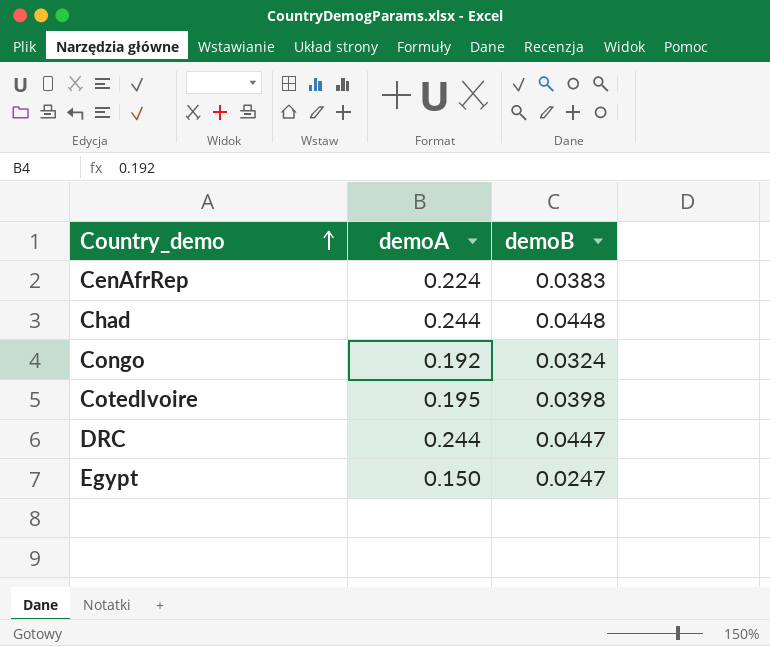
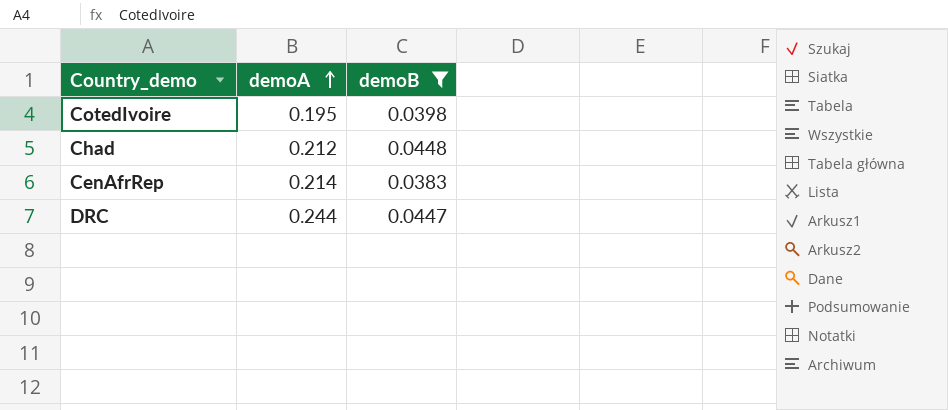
filter: none -> demoB >= 0.0383
row order: Country_demo ascending -> demoA ascending
Chad | demoA: 0.244 -> 0.212
CenAfrRep | demoA: 0.224 -> 0.214

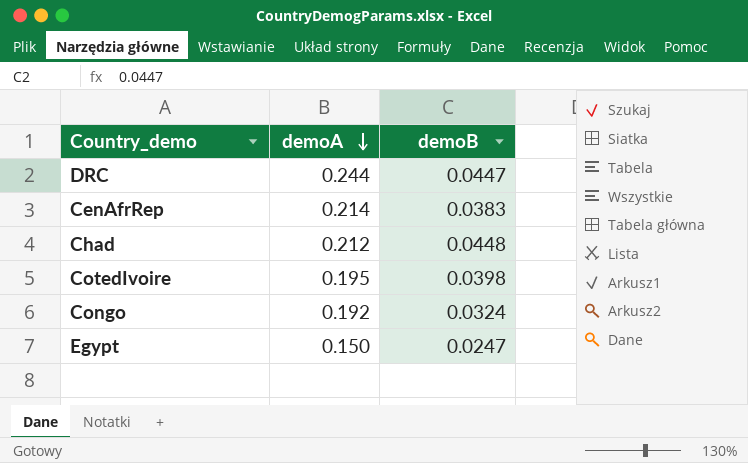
filter: demoB >= 0.0383 -> none
row order: demoA ascending -> demoA descending

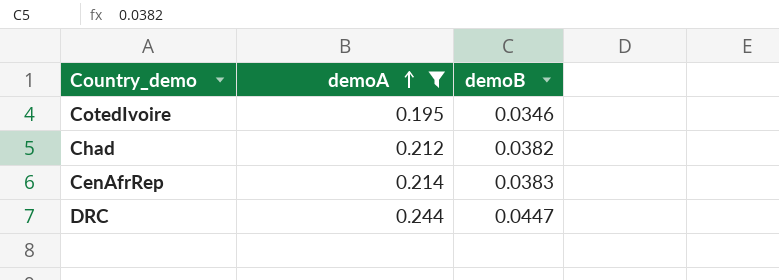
filter: none -> demoA >= 0.195
row order: demoA descending -> demoA ascending
CotedIvoire | demoB: 0.0398 -> 0.0346
Chad | demoB: 0.0448 -> 0.0382

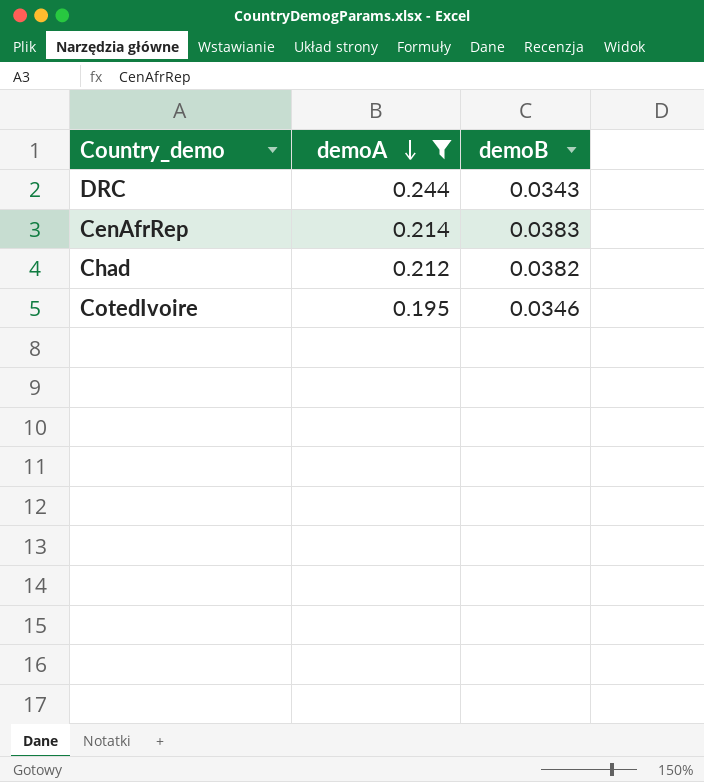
row order: demoA ascending -> demoA descending
DRC | demoB: 0.0447 -> 0.0343

